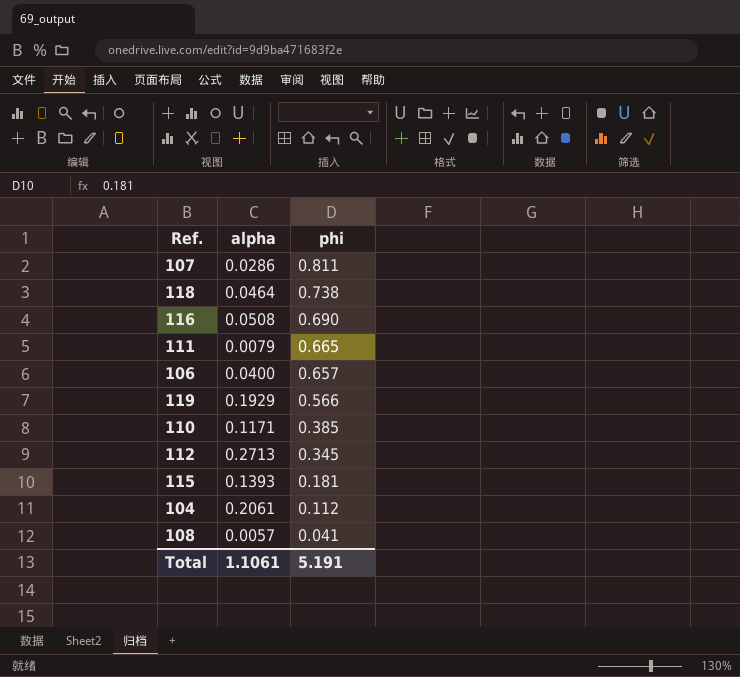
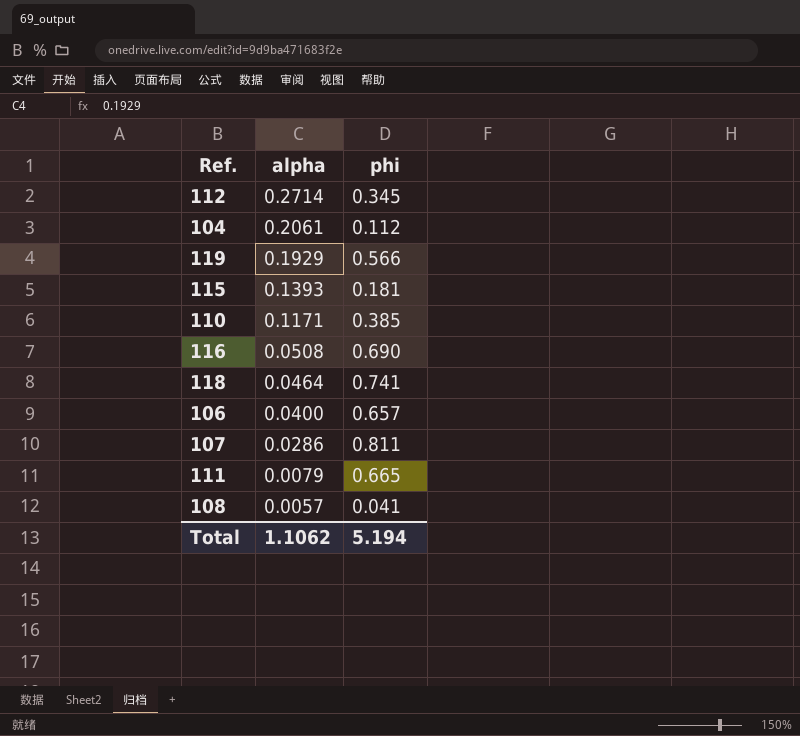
row order: phi descending -> alpha descending
112 | alpha: 0.2713 -> 0.2714
118 | phi: 0.738 -> 0.741
Total | alpha: 1.1061 -> 1.1062
Total | phi: 5.191 -> 5.194

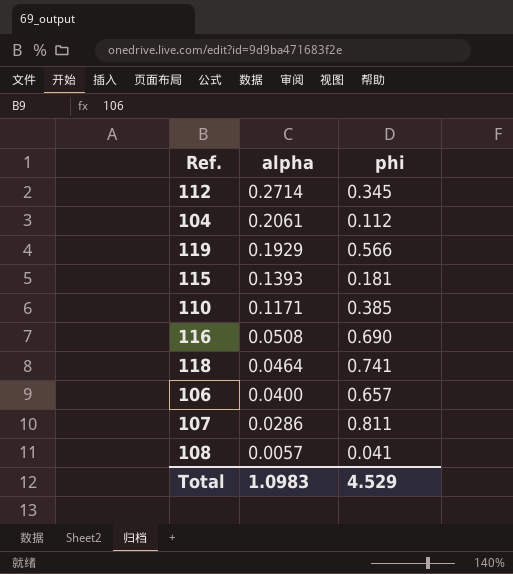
row 111: 0.0079 | 0.665 -> none
Total | alpha: 1.1062 -> 1.0983
Total | phi: 5.194 -> 4.529

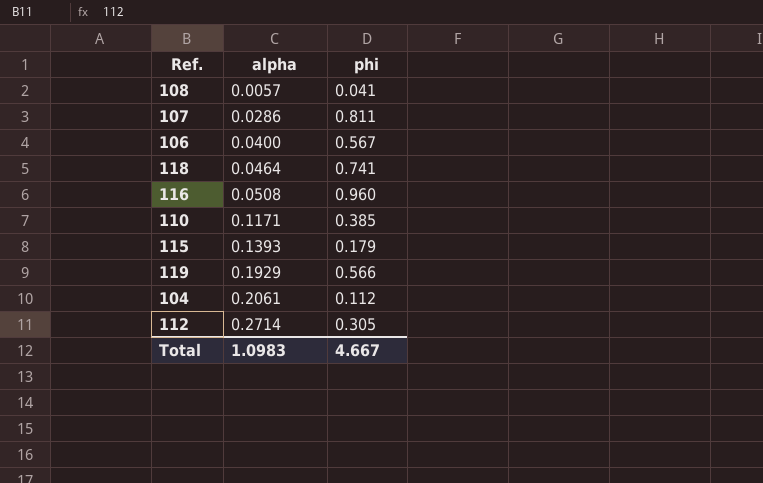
row order: alpha descending -> alpha ascending
106 | phi: 0.657 -> 0.567
116 | phi: 0.690 -> 0.960
115 | phi: 0.181 -> 0.179
112 | phi: 0.345 -> 0.305
Total | phi: 4.529 -> 4.667

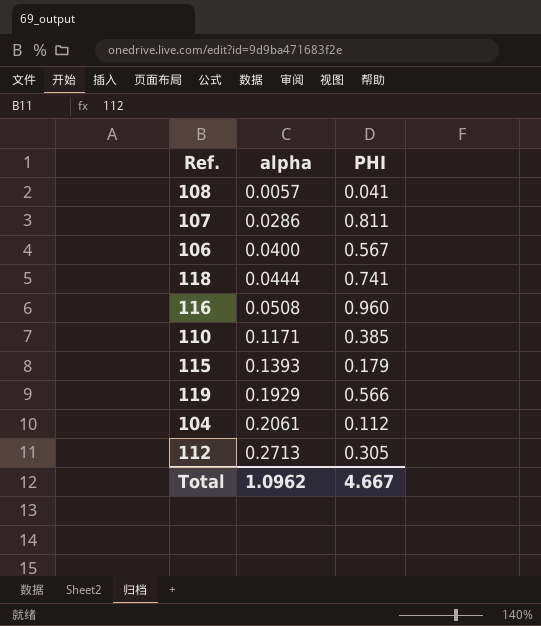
column name: phi -> PHI
118 | alpha: 0.0464 -> 0.0444
112 | alpha: 0.2714 -> 0.2713
Total | alpha: 1.0983 -> 1.0962

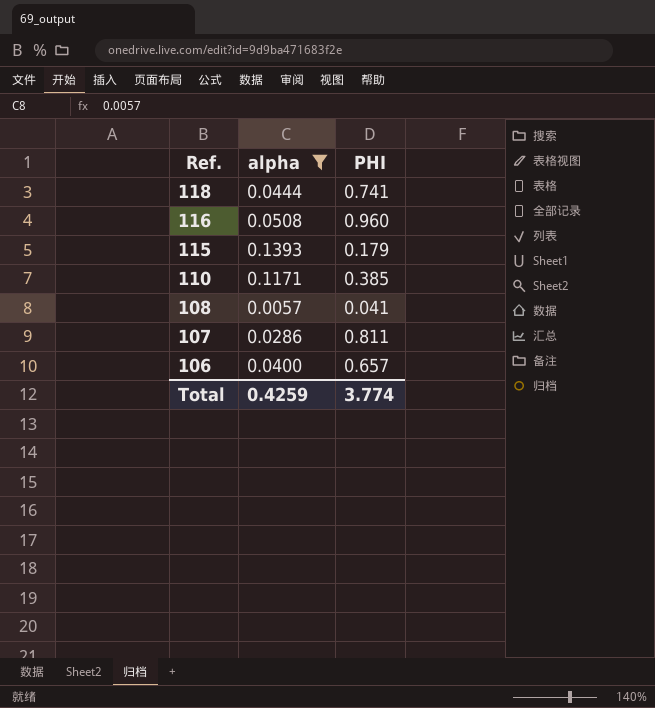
filter: none -> alpha <= 0.1393
row order: alpha ascending -> Ref. descending
106 | PHI: 0.567 -> 0.657
Total | alpha: 1.0962 -> 0.4259
Total | PHI: 4.667 -> 3.774

